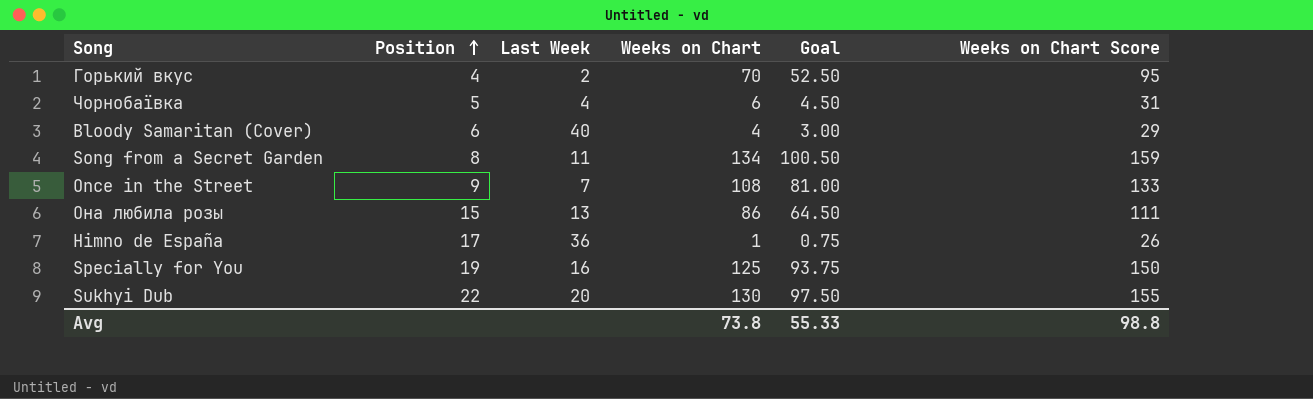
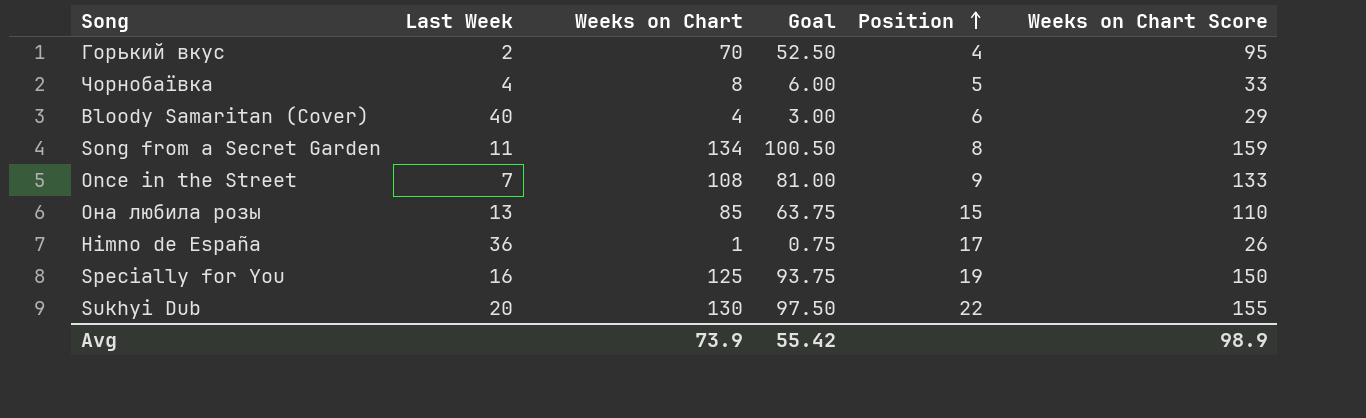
column Position | position: 2 -> 5
Чорнобаївка | Weeks on Chart: 6 -> 8
Чорнобаївка | Goal: 4.50 -> 6.00
Чорнобаївка | Weeks on Chart Score: 31 -> 33
Она любила розы | Weeks on Chart: 86 -> 85
Она любила розы | Goal: 64.50 -> 63.75
Она любила розы | Weeks on Chart Score: 111 -> 110
Avg | Weeks on Chart: 73.8 -> 73.9
Avg | Goal: 55.33 -> 55.42
Avg | Weeks on Chart Score: 98.8 -> 98.9

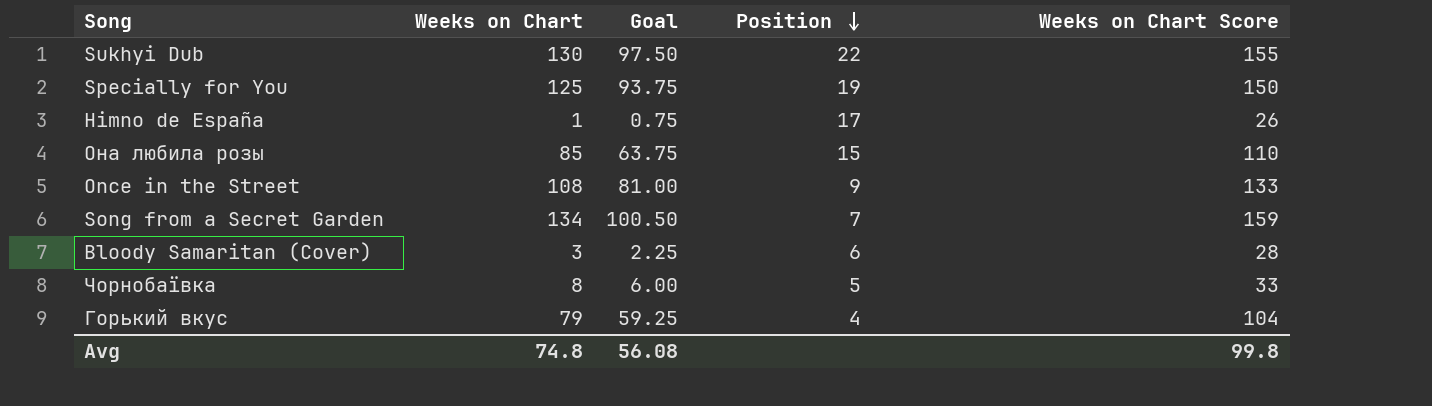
row order: Position ascending -> Position descending
column Last Week | position: 2 -> none
Song from a Secret Garden | Position: 8 -> 7
Bloody Samaritan (Cover) | Weeks on Chart: 4 -> 3
Bloody Samaritan (Cover) | Goal: 3.00 -> 2.25
Bloody Samaritan (Cover) | Weeks on Chart Score: 29 -> 28
Горький вкус | Weeks on Chart: 70 -> 79
Горький вкус | Goal: 52.50 -> 59.25
Горький вкус | Weeks on Chart Score: 95 -> 104
Avg | Weeks on Chart: 73.9 -> 74.8
Avg | Goal: 55.42 -> 56.08
Avg | Weeks on Chart Score: 98.9 -> 99.8

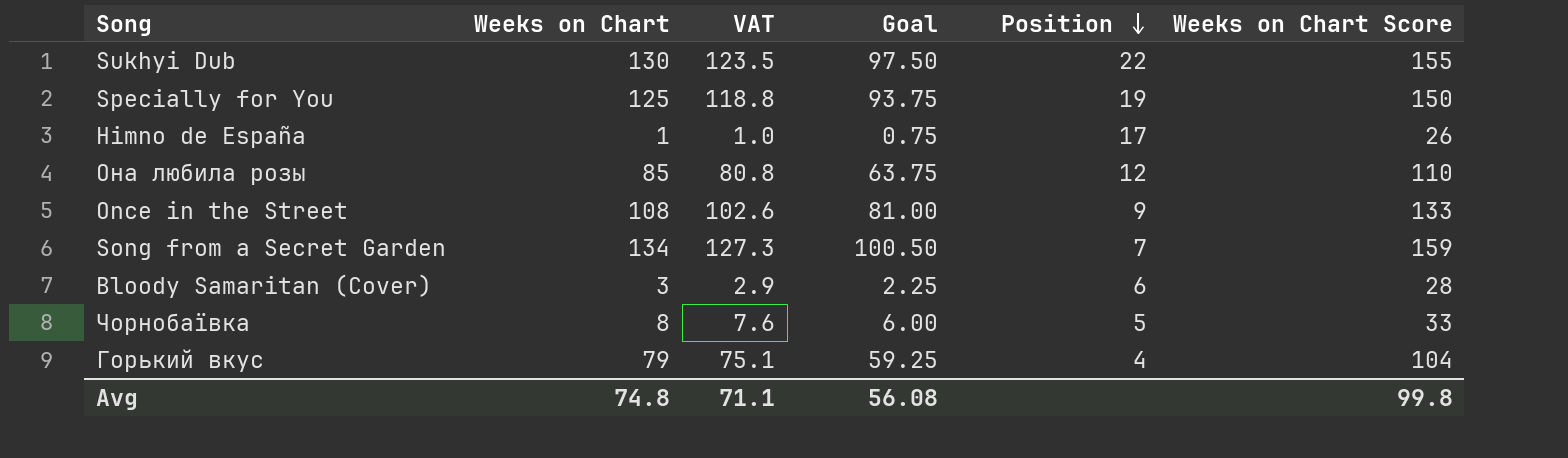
column VAT | formula: none -> [Weeks on Chart] * 0.95
Она любила розы | Position: 15 -> 12

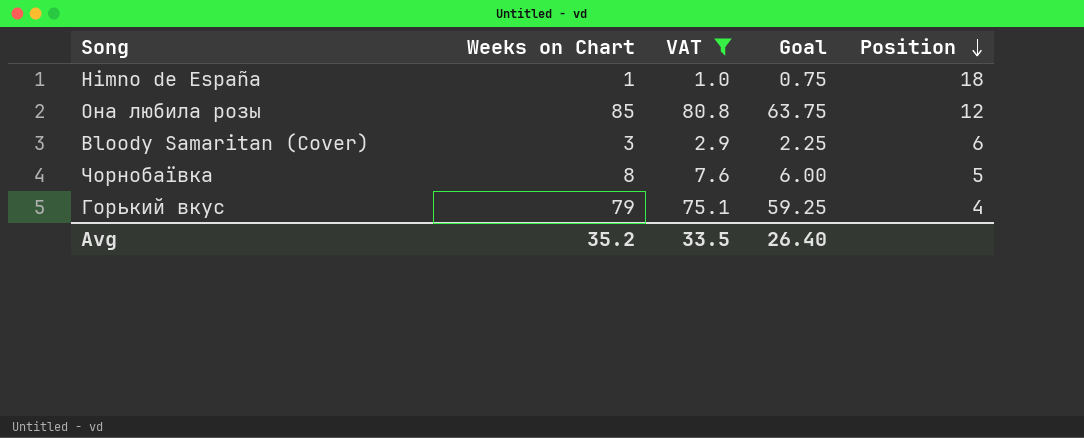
filter: none -> VAT <= 80.8
column Weeks on Chart Score | formula: [Weeks on Chart] + 25 -> none
Himno de España | Position: 17 -> 18
Avg | Weeks on Chart: 74.8 -> 35.2
Avg | VAT: 71.1 -> 33.5
Avg | Goal: 56.08 -> 26.40

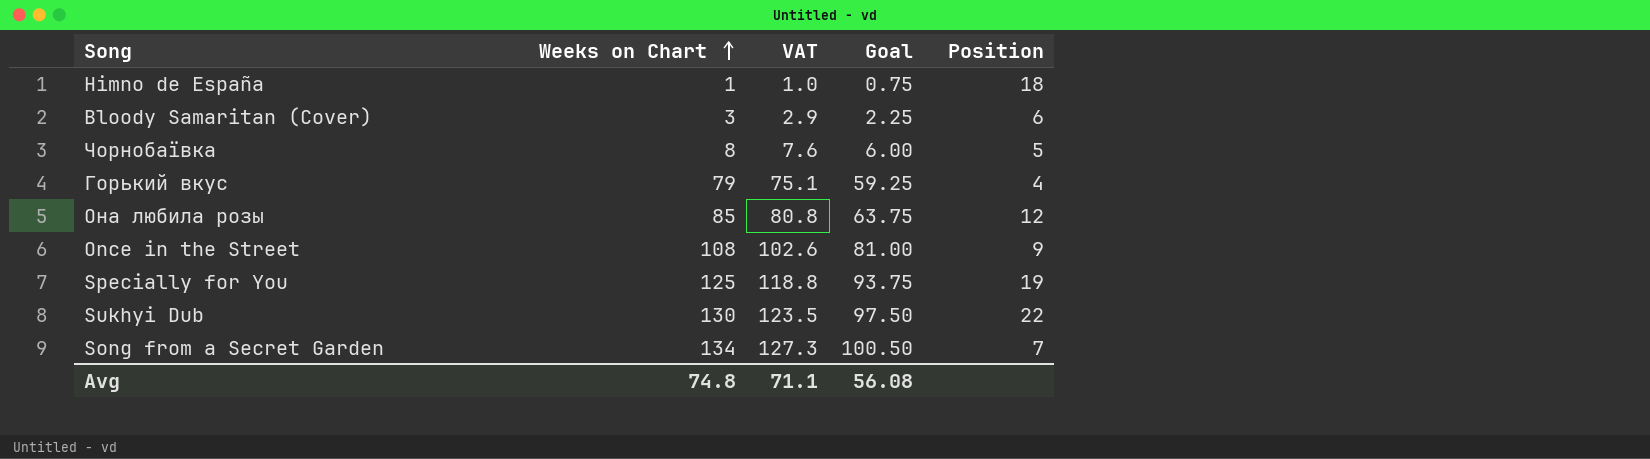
filter: VAT <= 80.8 -> none
row order: Position descending -> Weeks on Chart ascending
Avg | Weeks on Chart: 35.2 -> 74.8
Avg | VAT: 33.5 -> 71.1
Avg | Goal: 26.40 -> 56.08

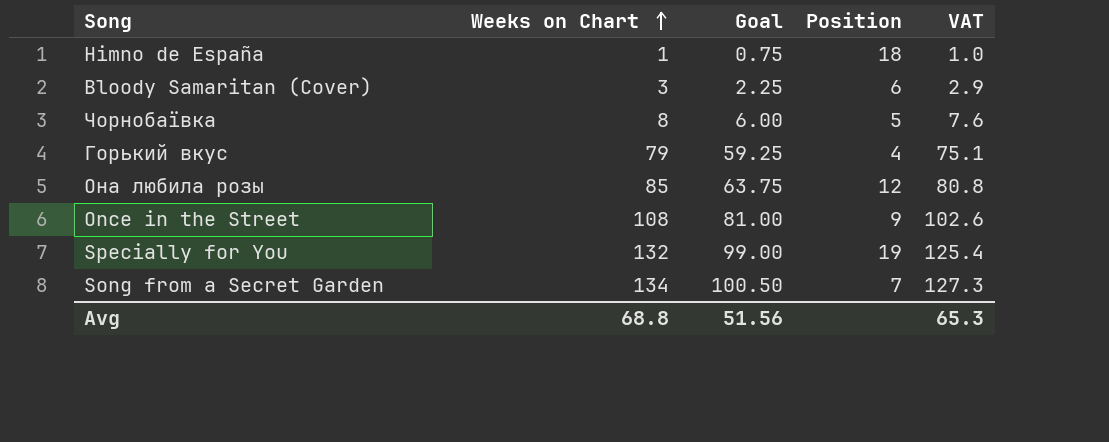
column VAT | position: 3 -> 5
row Sukhyi Dub: 130 | 123.5 | 97.50 | 22 -> none
Specially for You | Weeks on Chart: 125 -> 132
Specially for You | Goal: 93.75 -> 99.00
Specially for You | VAT: 118.8 -> 125.4
Avg | Weeks on Chart: 74.8 -> 68.8
Avg | Goal: 56.08 -> 51.56
Avg | VAT: 71.1 -> 65.3

